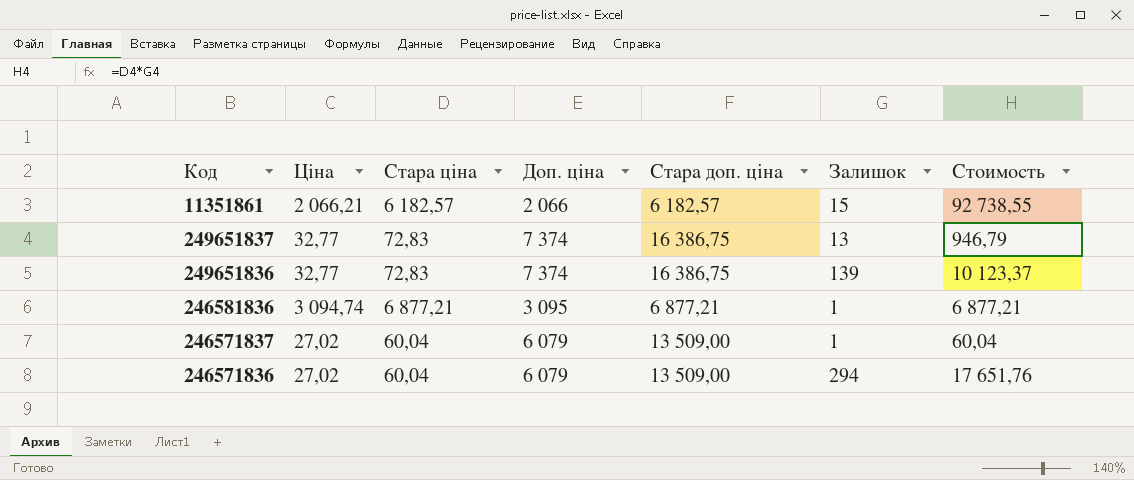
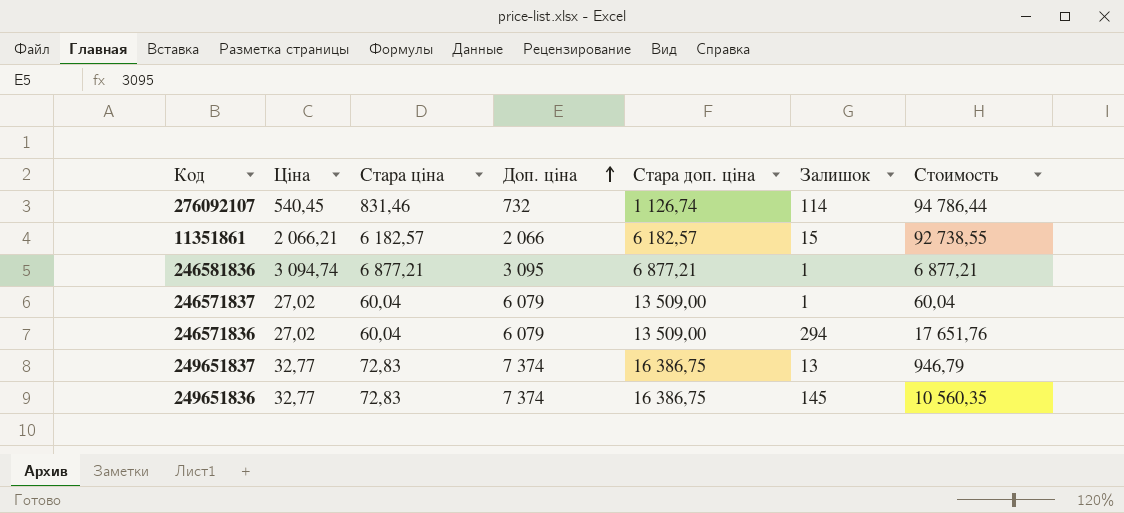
row order: none -> Доп. ціна ascending
row 276092107: none -> 540,45 | 831,46 | 732 | 1 126,74 | 114 | 94 786,44
249651836 | Залишок: 139 -> 145
249651836 | Стоимость: 10 123,37 -> 10 560,35

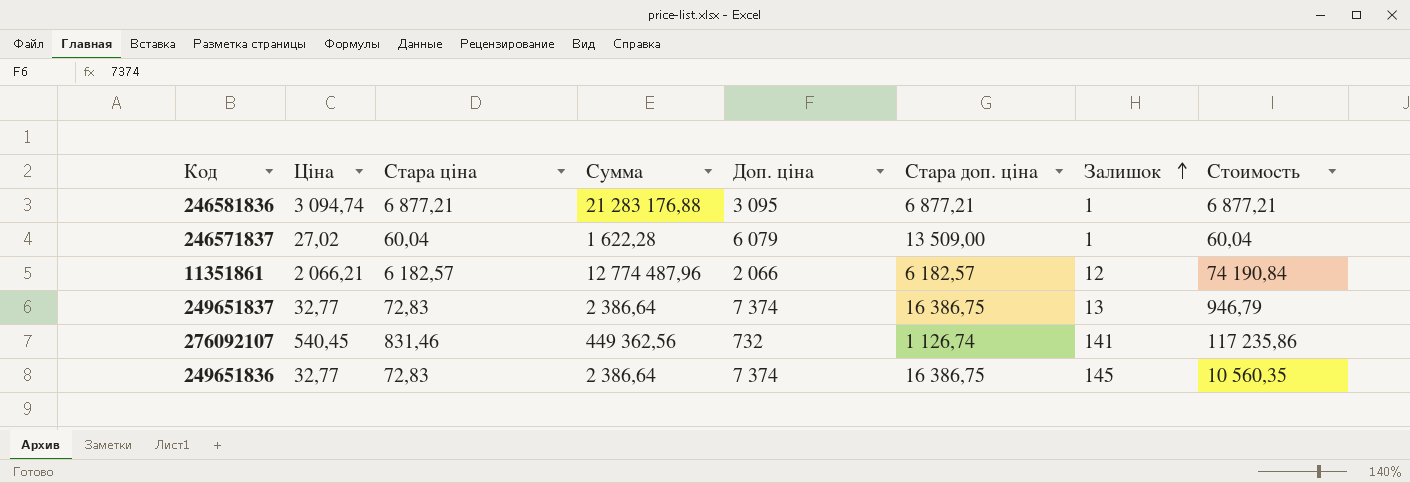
row order: Доп. ціна ascending -> Залишок ascending
column Сумма | formula: none -> [Ціна] * [Стара ціна]
row 246571836: 27,02 | 60,04 | 6 079 | 13 509,00 | 294 | 17 651,76 -> none
11351861 | Залишок: 15 -> 12
11351861 | Стоимость: 92 738,55 -> 74 190,84
276092107 | Залишок: 114 -> 141
276092107 | Стоимость: 94 786,44 -> 117 235,86

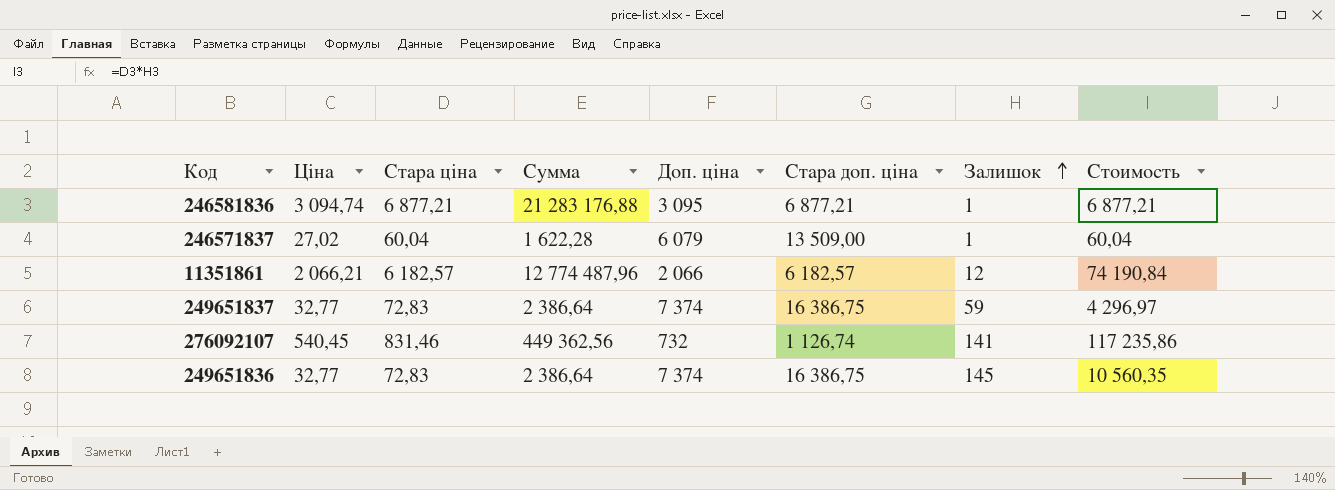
249651837 | Залишок: 13 -> 59
249651837 | Стоимость: 946,79 -> 4 296,97

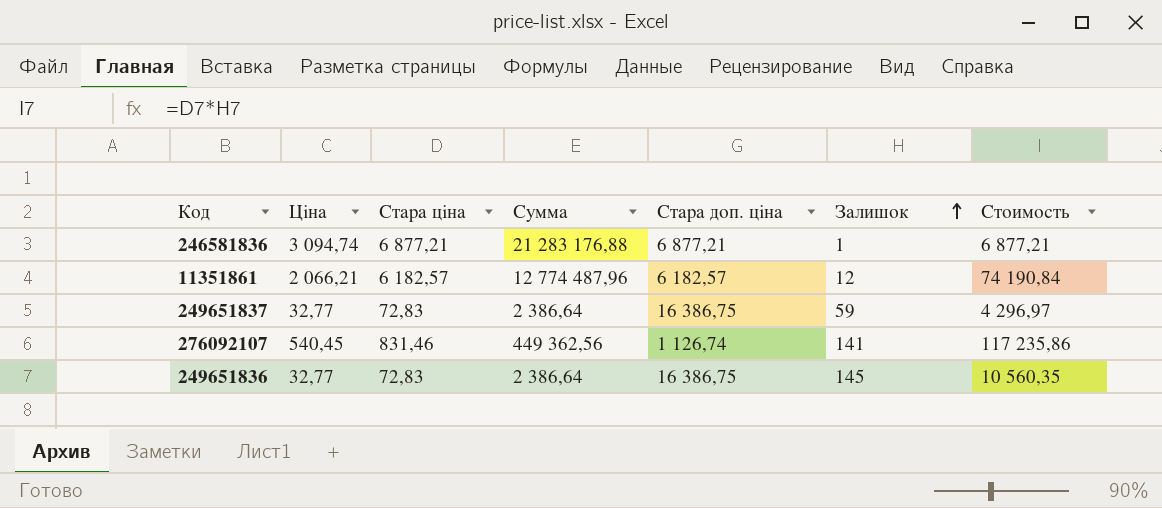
column Доп. ціна | position: 5 -> none
row 246571837: 27,02 | 60,04 | 1 622,28 | 6 079 | 13 509,00 | 1 | 60,04 -> none

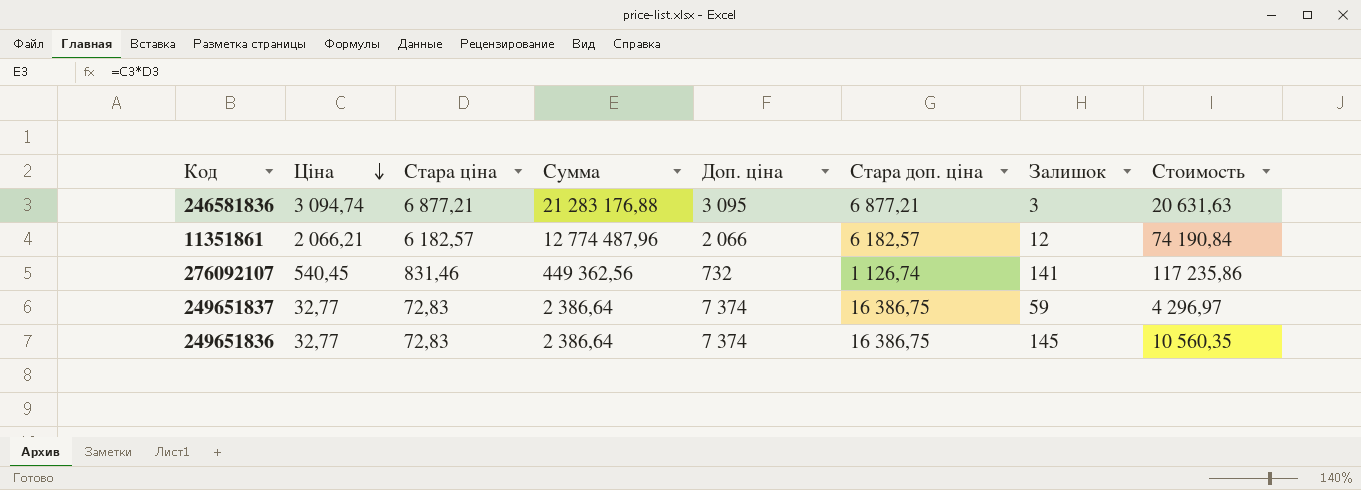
row order: Залишок ascending -> Ціна descending
column Доп. ціна | position: none -> 5
246581836 | Залишок: 1 -> 3
246581836 | Стоимость: 6 877,21 -> 20 631,63

